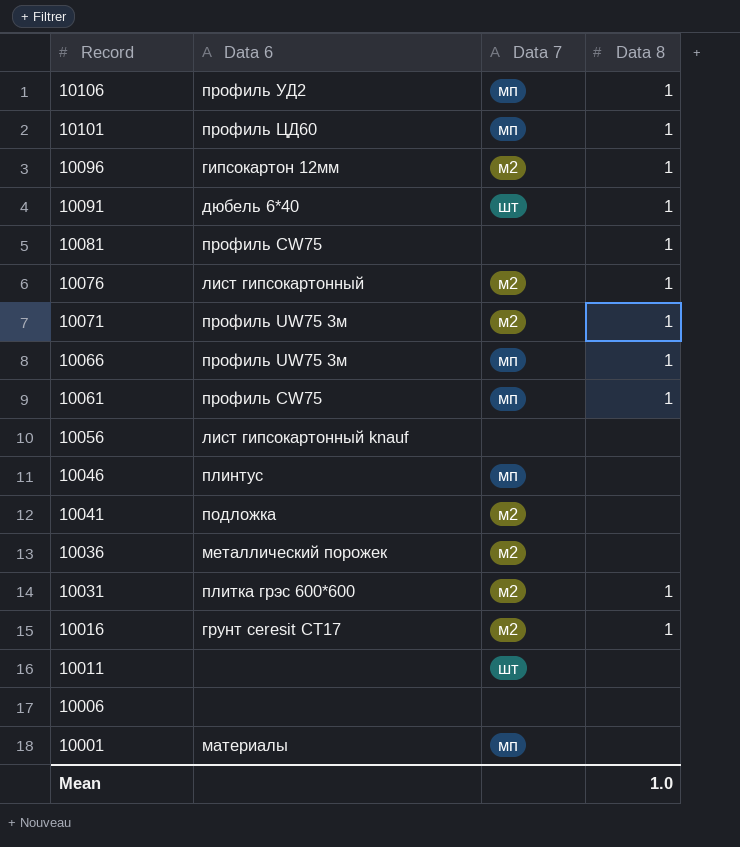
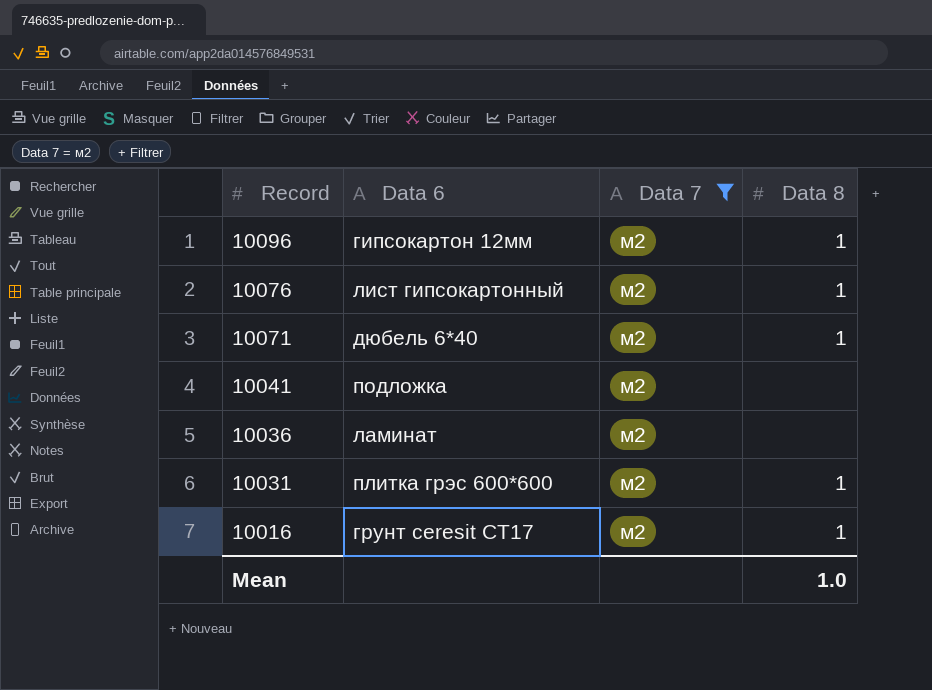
filter: none -> Data 7 = м2
10071 | Data 6: профиль UW75 3м -> дюбель 6*40
10036 | Data 6: металлический порожек -> ламинат

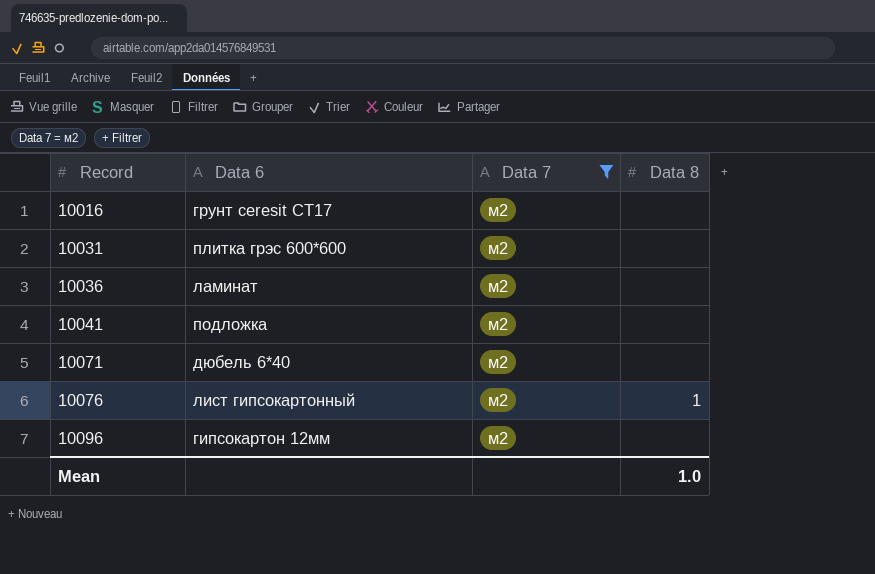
row order: Record descending -> Record ascending
10016 | Data 8: 1 -> none
10031 | Data 8: 1 -> none
10071 | Data 8: 1 -> none
10096 | Data 8: 1 -> none

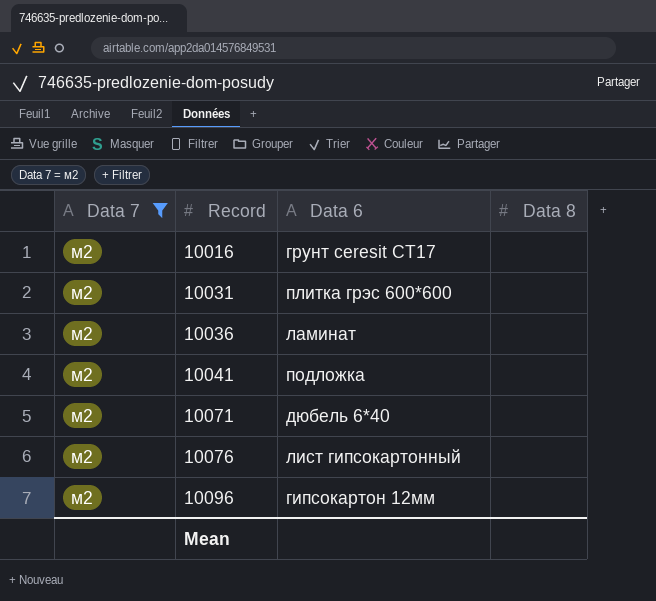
column Data 7 | position: 3 -> 1
10076 | Data 8: 1 -> none
Mean | Data 8: 1.0 -> none

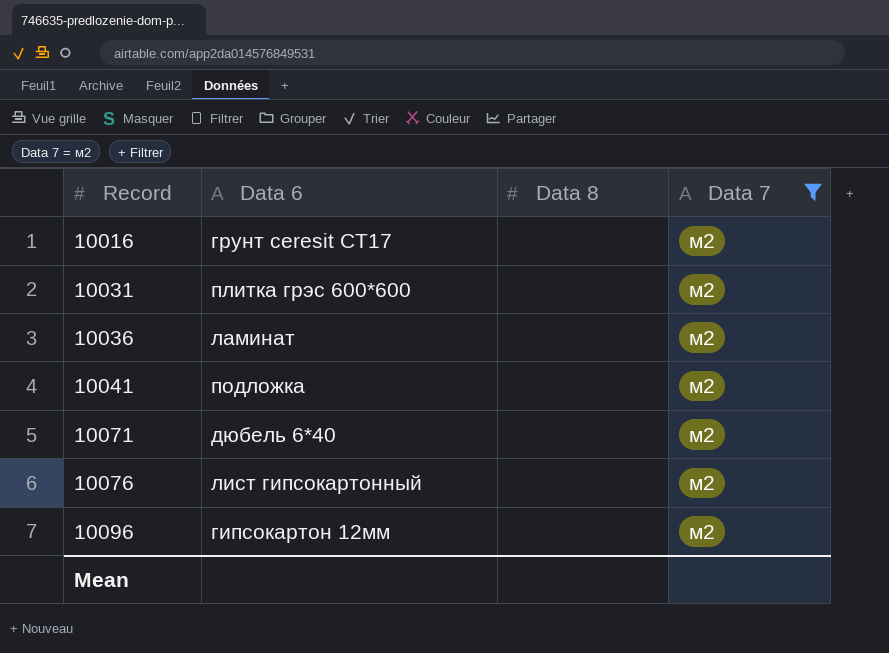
column Data 7 | position: 1 -> 4

